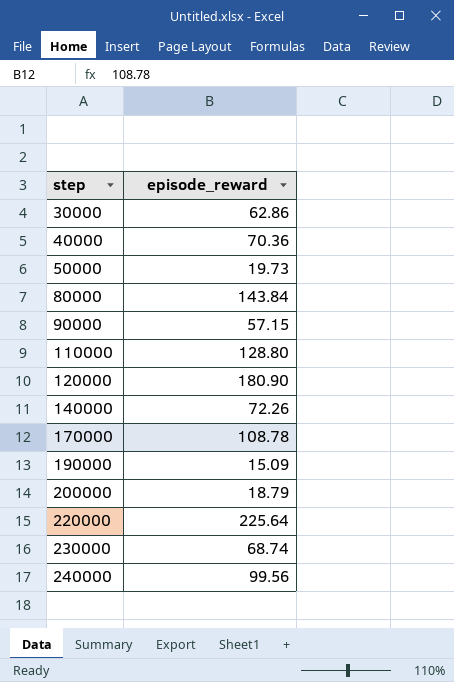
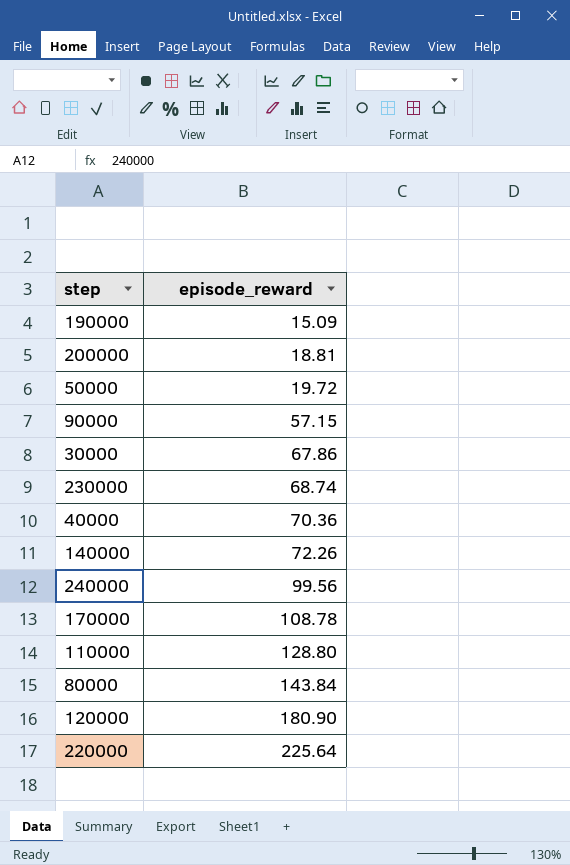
row order: step ascending -> episode_reward ascending
200000 | episode_reward: 18.79 -> 18.81
50000 | episode_reward: 19.73 -> 19.72
30000 | episode_reward: 62.86 -> 67.86

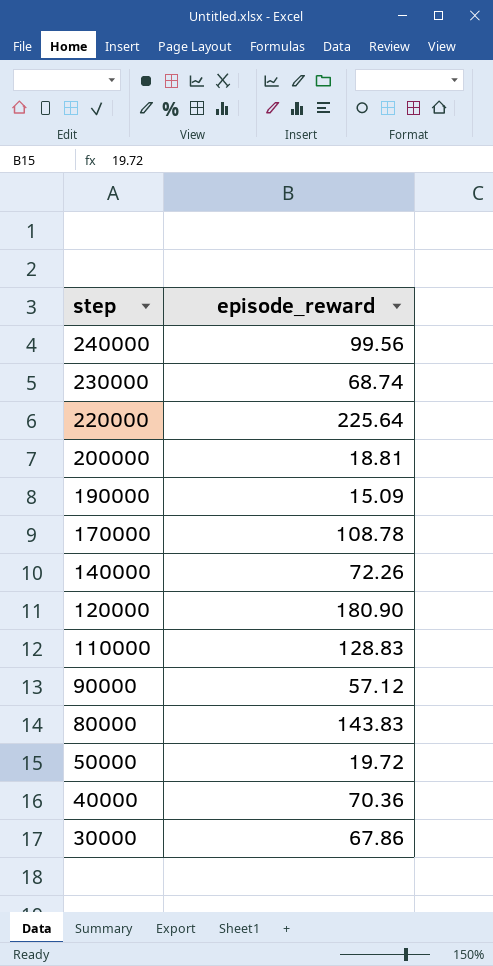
row order: episode_reward ascending -> step descending
110000 | episode_reward: 128.80 -> 128.83
90000 | episode_reward: 57.15 -> 57.12
80000 | episode_reward: 143.84 -> 143.83

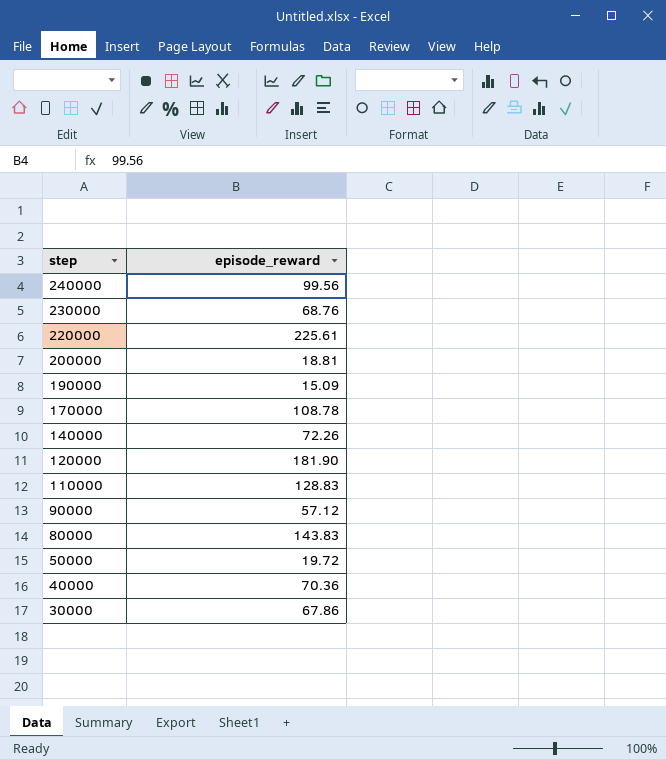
230000 | episode_reward: 68.74 -> 68.76
220000 | episode_reward: 225.64 -> 225.61
120000 | episode_reward: 180.90 -> 181.90

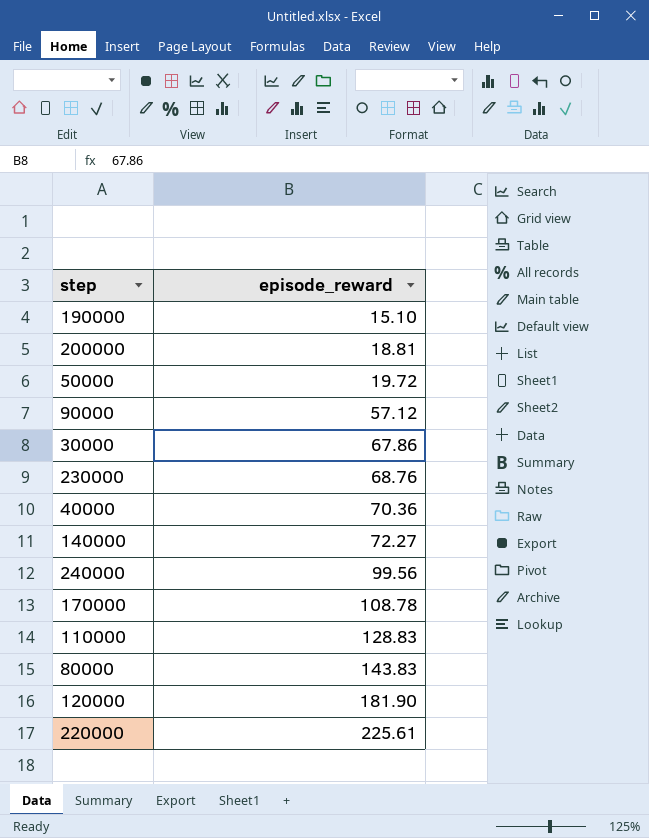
row order: step descending -> episode_reward ascending
190000 | episode_reward: 15.09 -> 15.10
140000 | episode_reward: 72.26 -> 72.27

